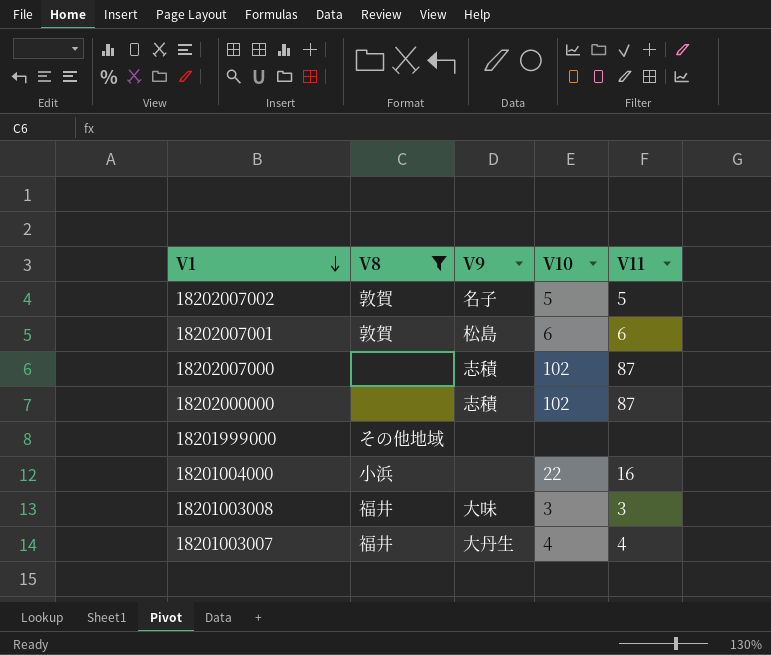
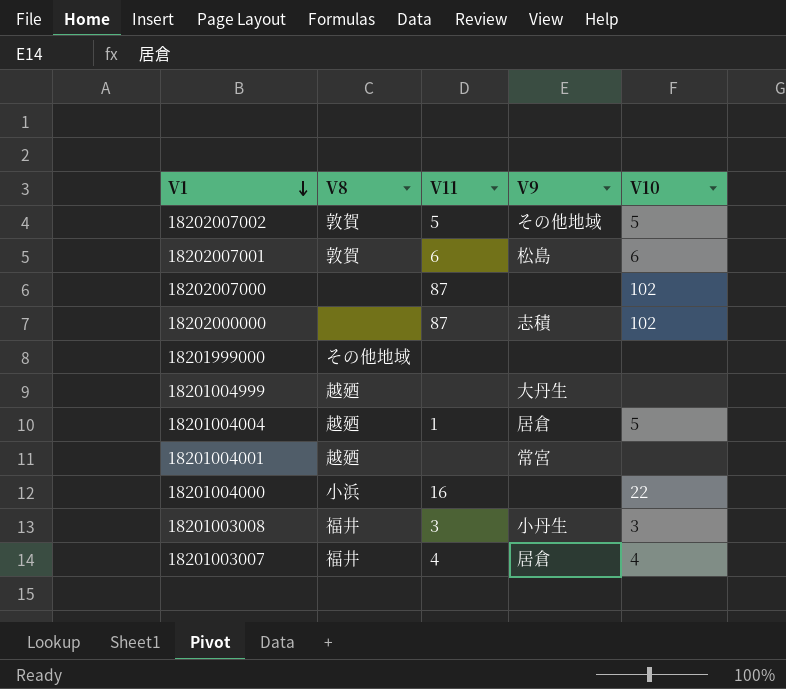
filter: V8 != 越廼 -> none
column V11 | position: 5 -> 3
18202007002 | V9: 名子 -> その他地域
18202007000 | V9: 志積 -> none
18201003008 | V9: 大味 -> 小丹生
18201003007 | V9: 大丹生 -> 居倉

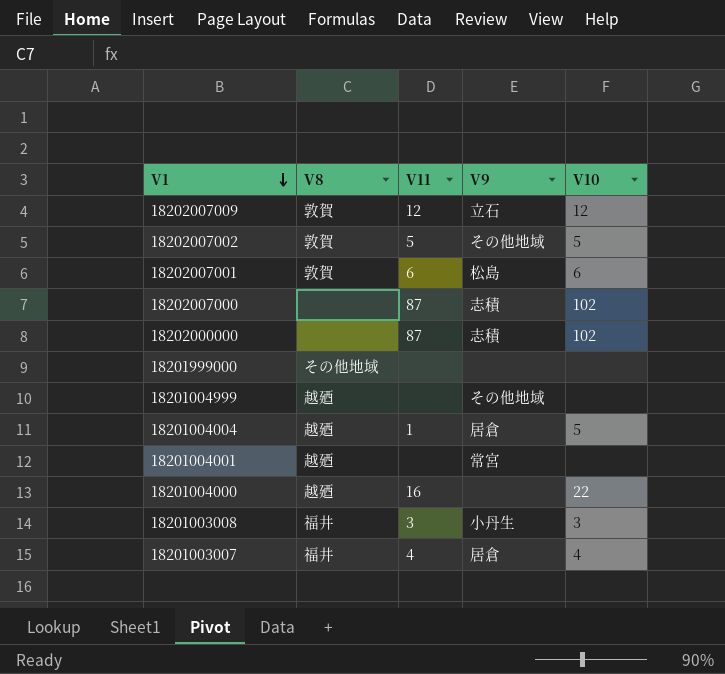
row 18202007009: none -> 敦賀 | 12 | 立石 | 12
18202007000 | V9: none -> 志積
18201004999 | V9: 大丹生 -> その他地域
18201004000 | V8: 小浜 -> 越廼

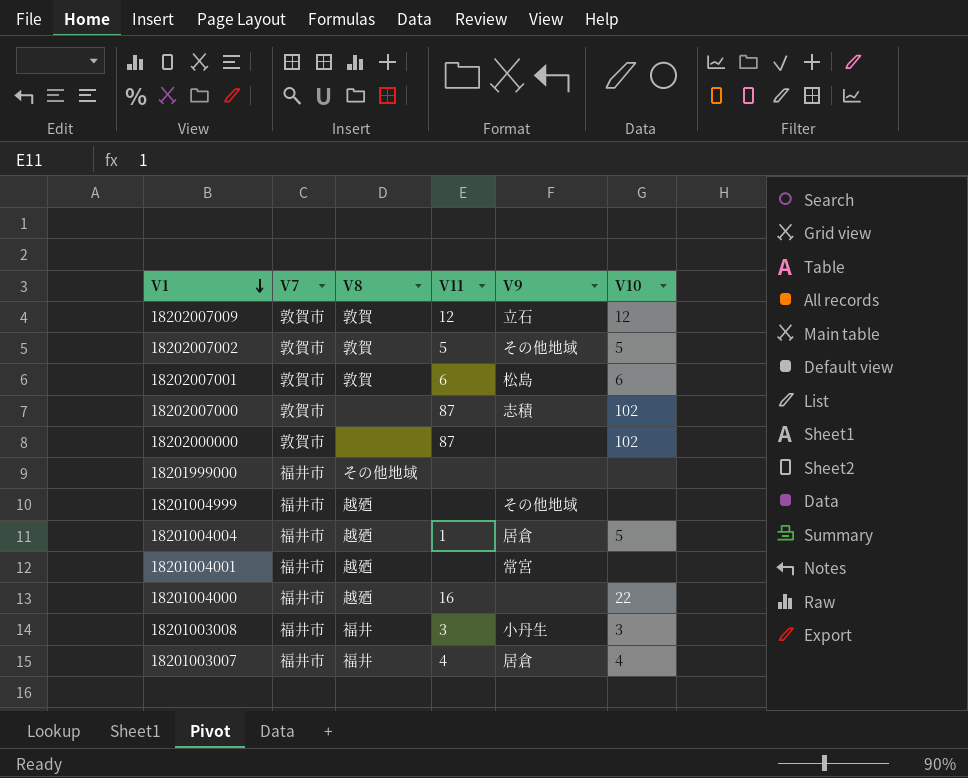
column V7 | position: none -> 2
18202000000 | V9: 志積 -> none

